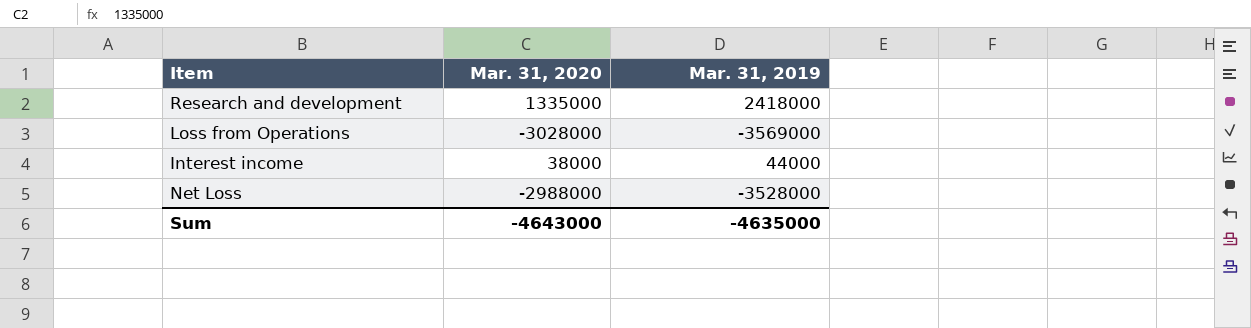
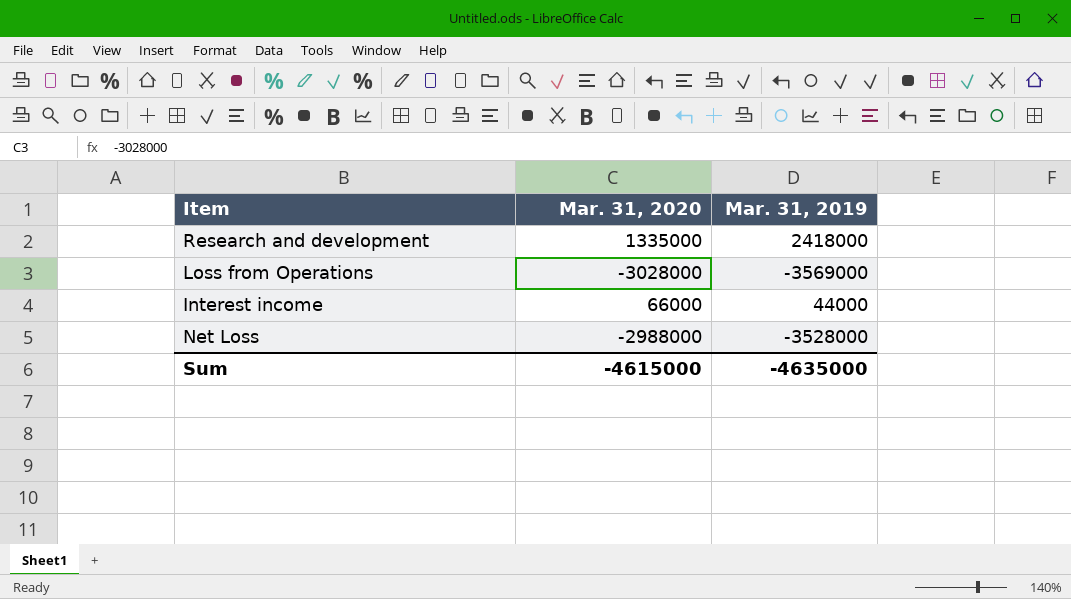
Interest income | Mar. 31, 2020: 38000 -> 66000
Sum | Mar. 31, 2020: -4643000 -> -4615000

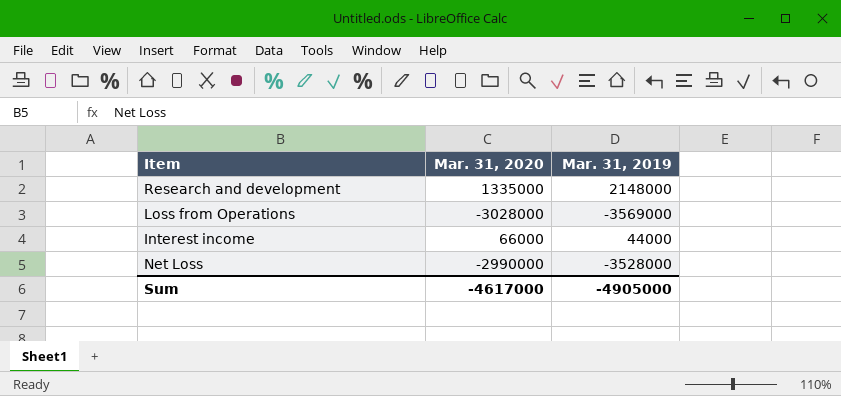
Research and development | Mar. 31, 2019: 2418000 -> 2148000
Net Loss | Mar. 31, 2020: -2988000 -> -2990000
Sum | Mar. 31, 2020: -4615000 -> -4617000
Sum | Mar. 31, 2019: -4635000 -> -4905000

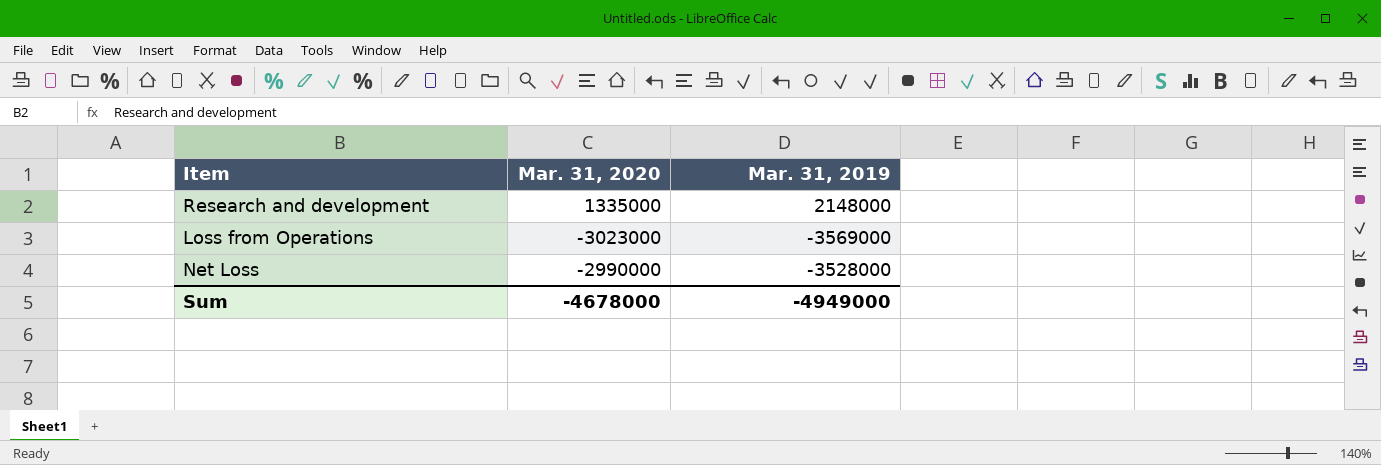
row Interest income: 66000 | 44000 -> none
Loss from Operations | Mar. 31, 2020: -3028000 -> -3023000
Sum | Mar. 31, 2020: -4617000 -> -4678000
Sum | Mar. 31, 2019: -4905000 -> -4949000

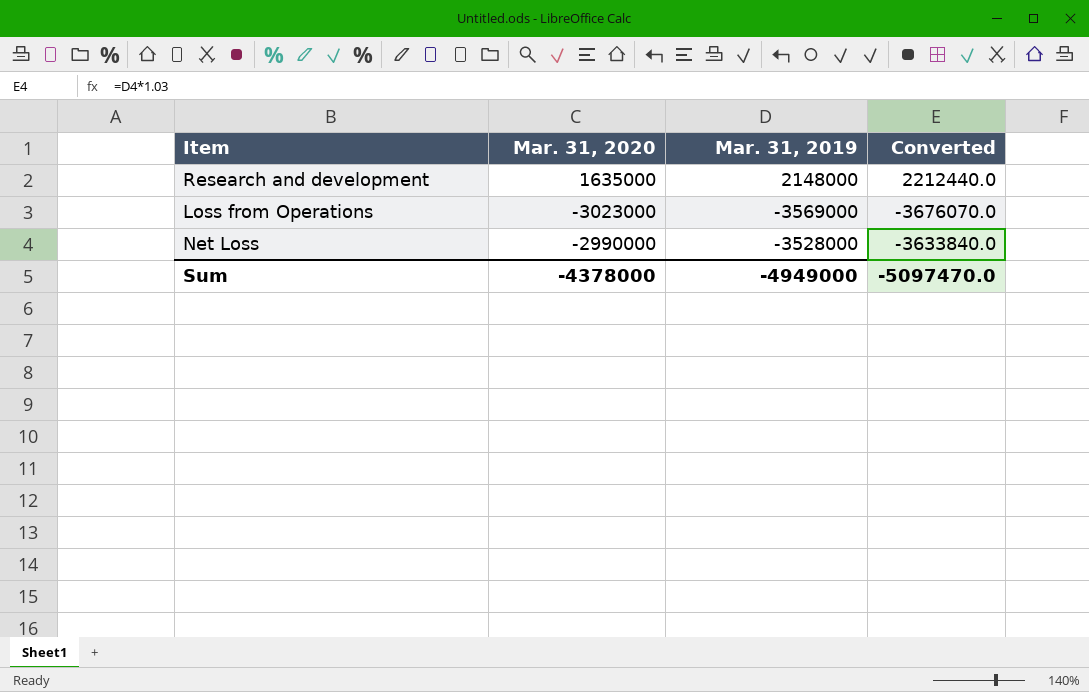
column Converted | formula: none -> [Mar. 31, 2019] * 1.03
Research and development | Mar. 31, 2020: 1335000 -> 1635000
Sum | Mar. 31, 2020: -4678000 -> -4378000

